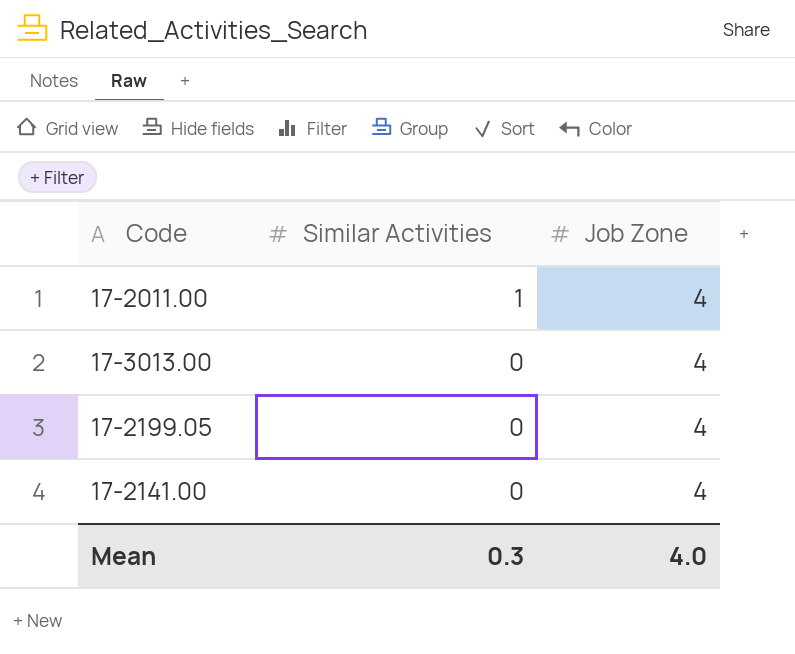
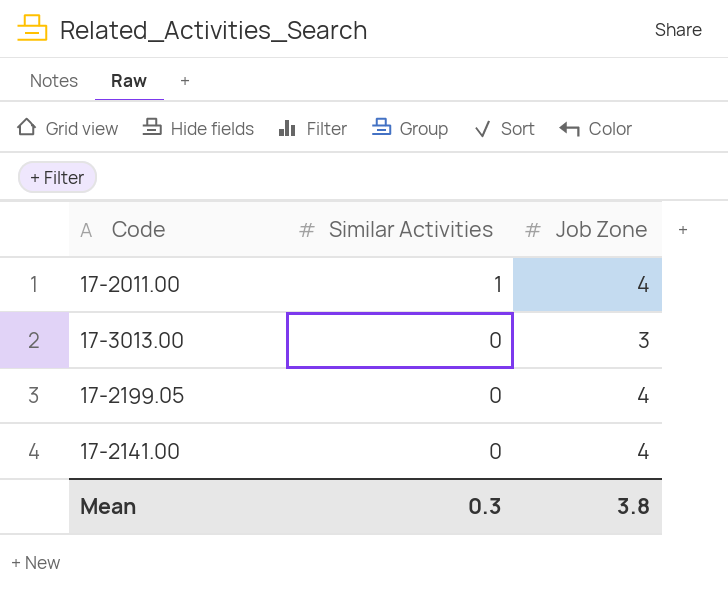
17-3013.00 | Job Zone: 4 -> 3
Mean | Job Zone: 4.0 -> 3.8

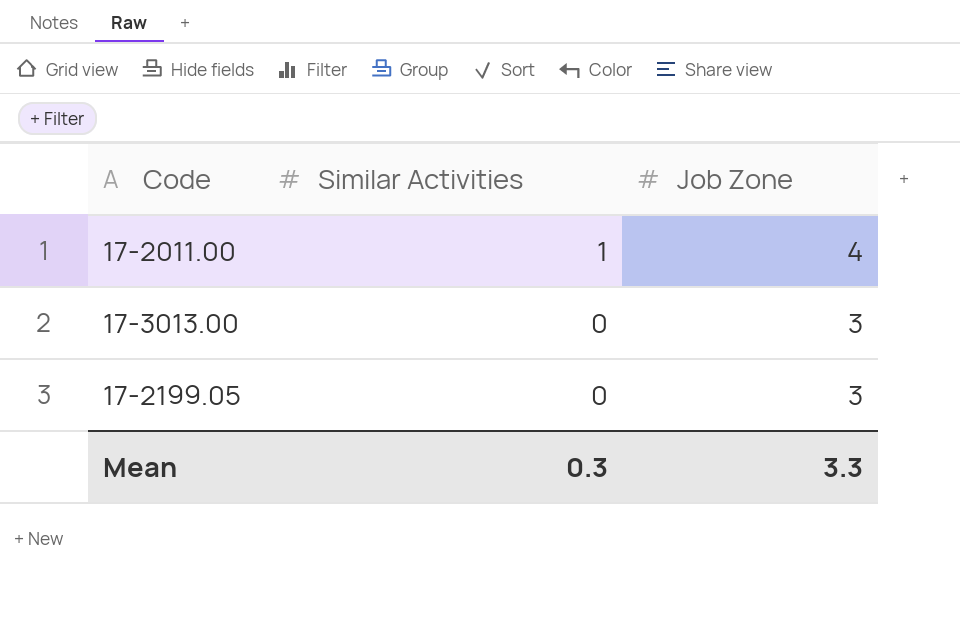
row 17-2141.00: 0 | 4 -> none
17-2199.05 | Job Zone: 4 -> 3
Mean | Job Zone: 3.8 -> 3.3

